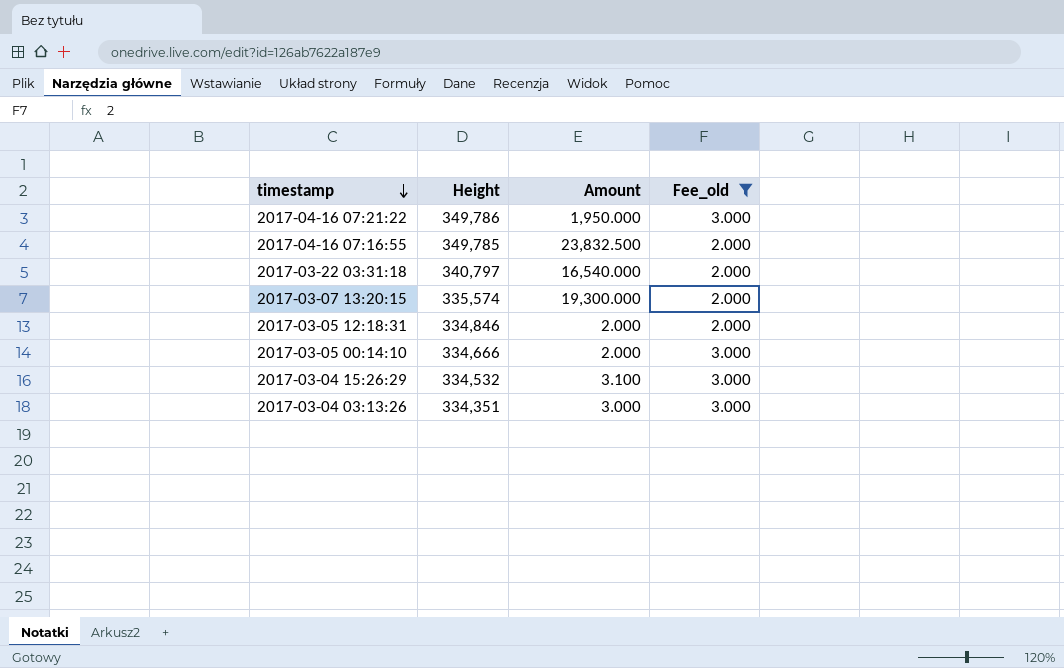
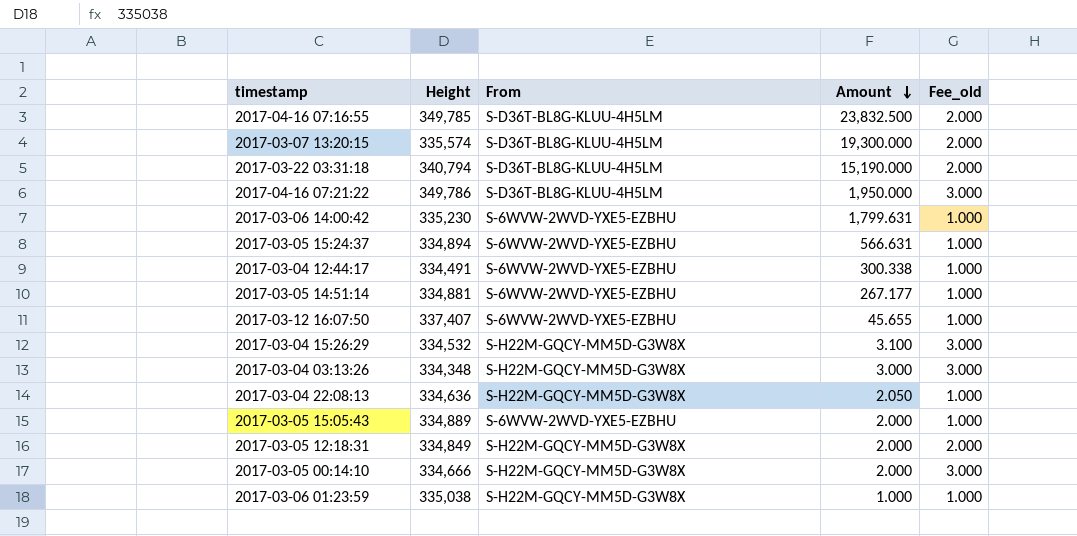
filter: Fee_old != 1.000 -> none
row order: timestamp descending -> Amount descending
column From | position: none -> 3
2017-03-22 03:31:18 | Height: 340,797 -> 340,794
2017-03-22 03:31:18 | Amount: 16,540.000 -> 15,190.000
2017-03-04 03:13:26 | Height: 334,351 -> 334,348
2017-03-05 12:18:31 | Height: 334,846 -> 334,849

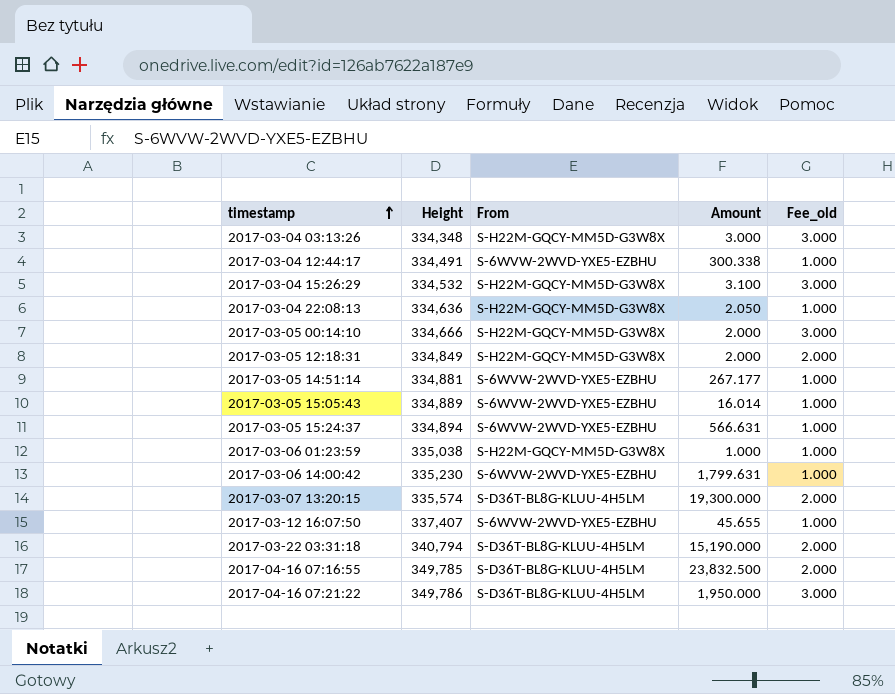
row order: Amount descending -> timestamp ascending
2017-03-05 15:05:43 | Amount: 2.000 -> 16.014

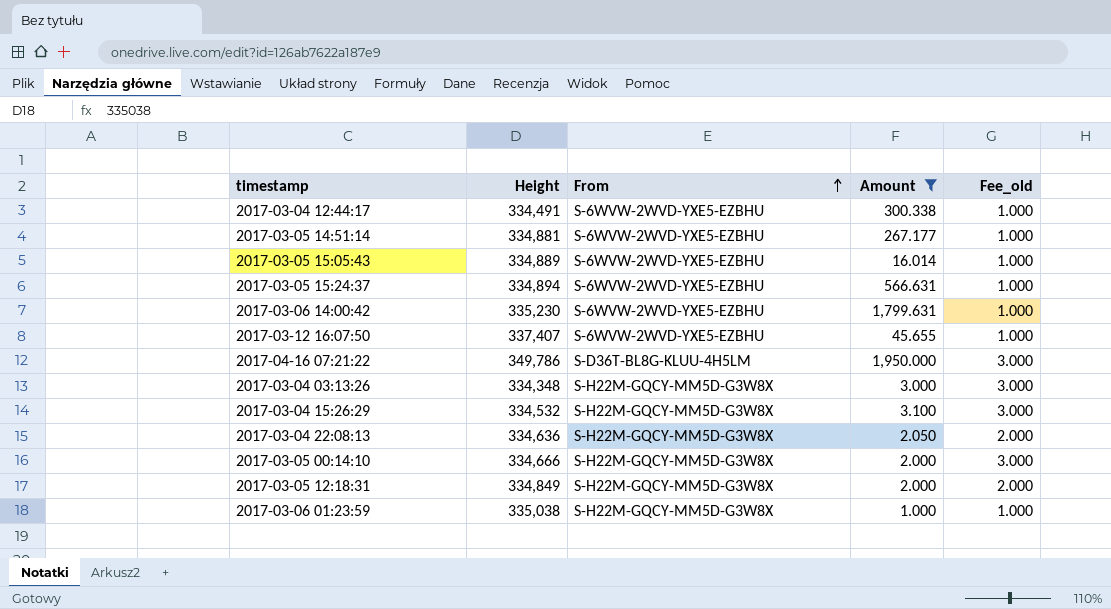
filter: none -> Amount <= 1,950.000
row order: timestamp ascending -> From ascending
2017-03-04 22:08:13 | Fee_old: 1.000 -> 2.000

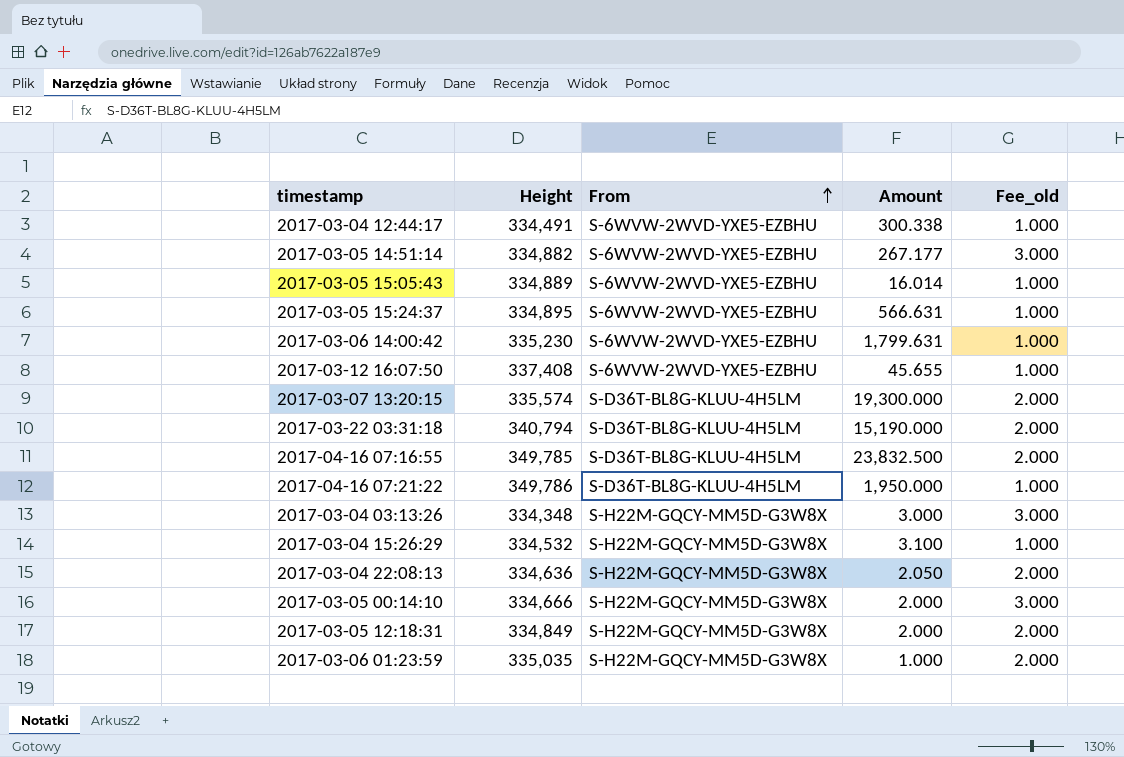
filter: Amount <= 1,950.000 -> none
2017-03-05 14:51:14 | Height: 334,881 -> 334,882
2017-03-05 14:51:14 | Fee_old: 1.000 -> 3.000
2017-03-05 15:24:37 | Height: 334,894 -> 334,895
2017-03-12 16:07:50 | Height: 337,407 -> 337,408
2017-04-16 07:21:22 | Fee_old: 3.000 -> 1.000
2017-03-04 15:26:29 | Fee_old: 3.000 -> 1.000
2017-03-06 01:23:59 | Height: 335,038 -> 335,035
2017-03-06 01:23:59 | Fee_old: 1.000 -> 2.000

